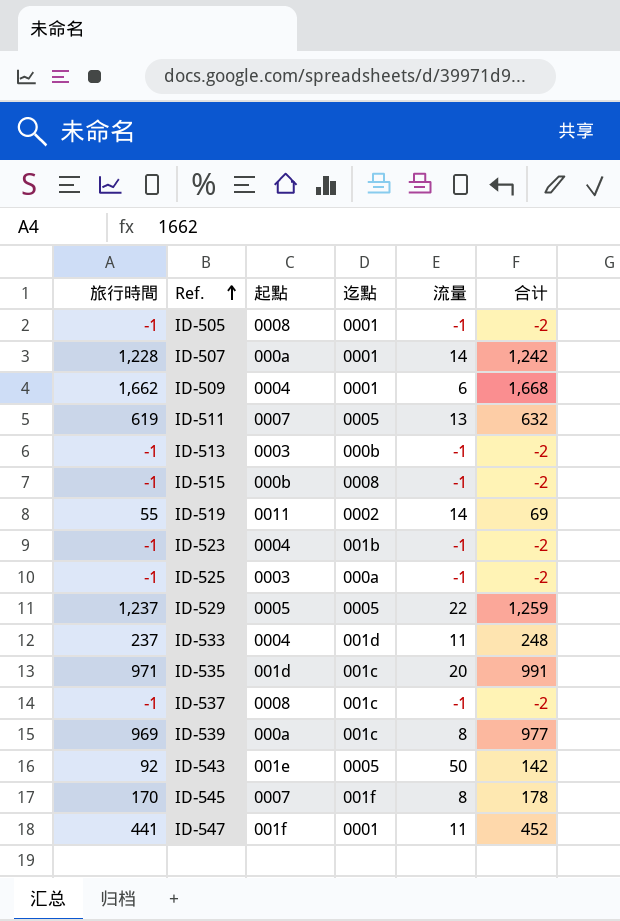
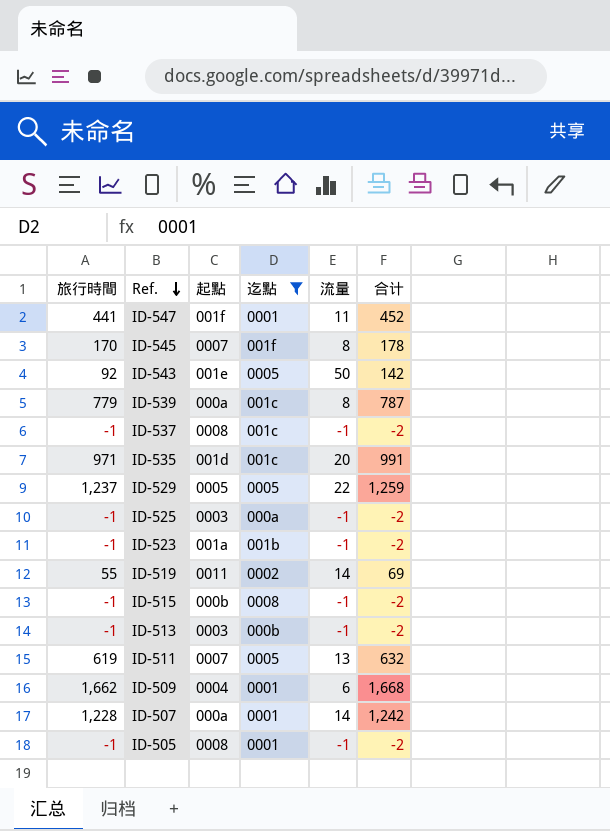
filter: none -> 迄點 != 001d
row order: Ref. ascending -> Ref. descending
ID-539 | 旅行時間: 969 -> 779
ID-539 | 合计: 977 -> 787
ID-523 | 起點: 0004 -> 001a

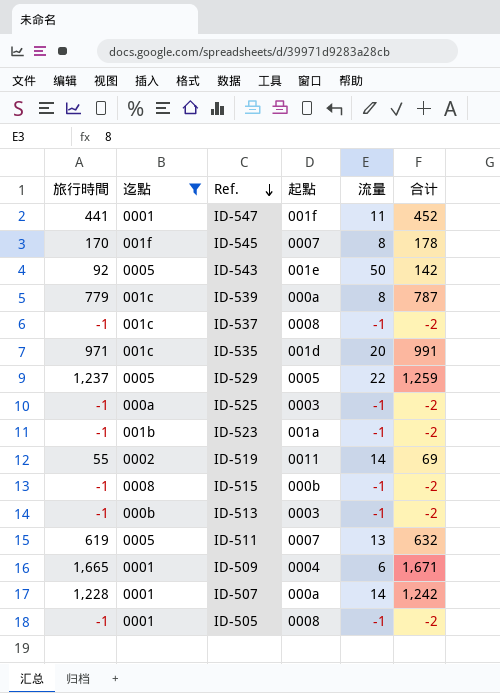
column 迄點 | position: 4 -> 2
ID-509 | 旅行時間: 1,662 -> 1,665
ID-509 | 合计: 1,668 -> 1,671

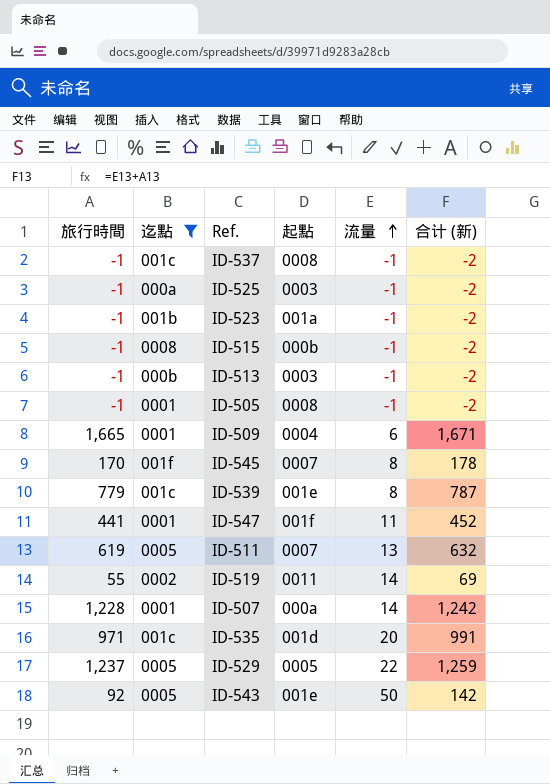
row order: Ref. descending -> 流量 ascending
column name: 合计 -> 合计 (新)
ID-539 | 起點: 000a -> 001e

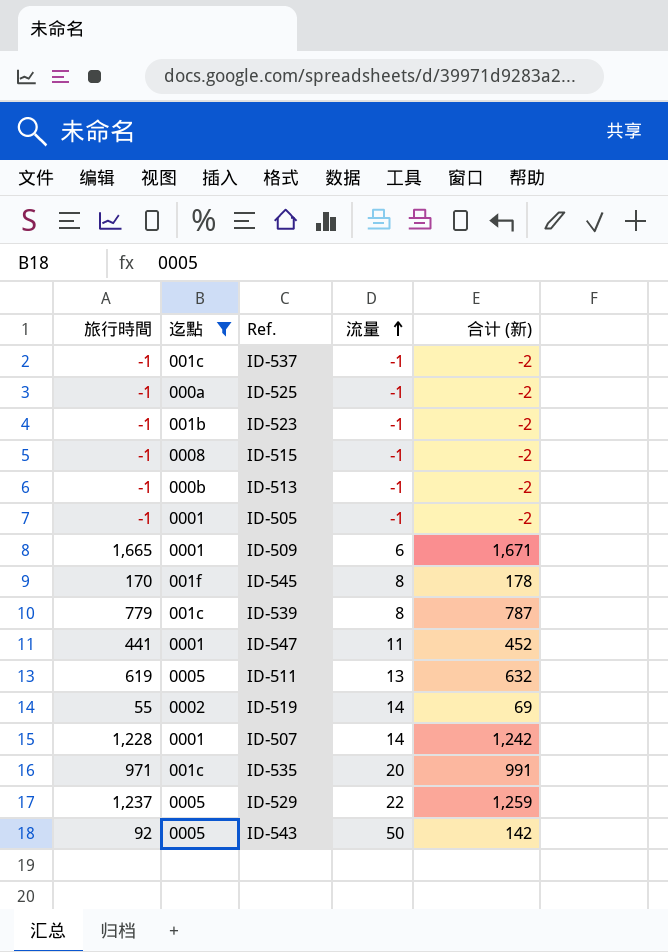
column 起點 | position: 4 -> none

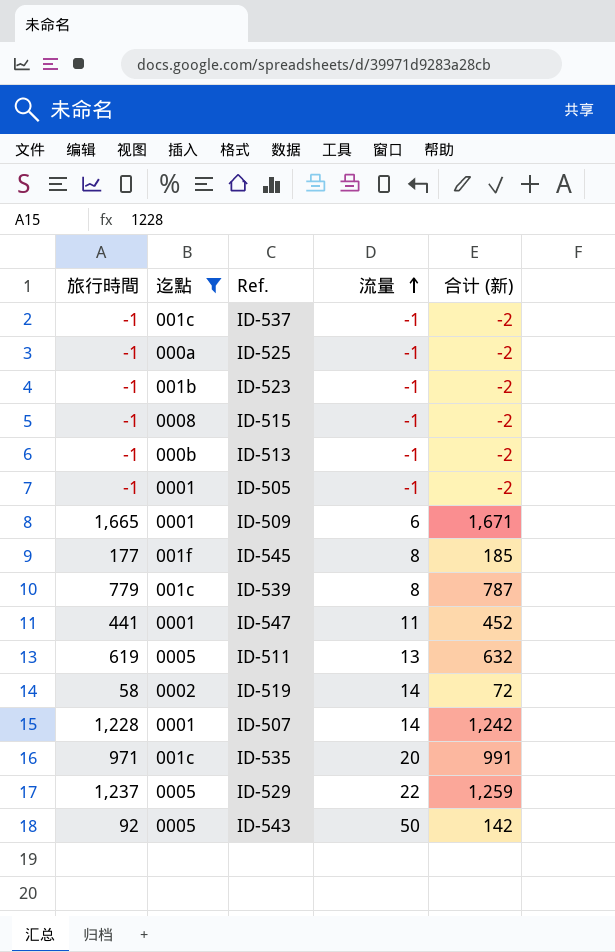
ID-545 | 旅行時間: 170 -> 177
ID-545 | 合计 (新): 178 -> 185
ID-519 | 旅行時間: 55 -> 58
ID-519 | 合计 (新): 69 -> 72

